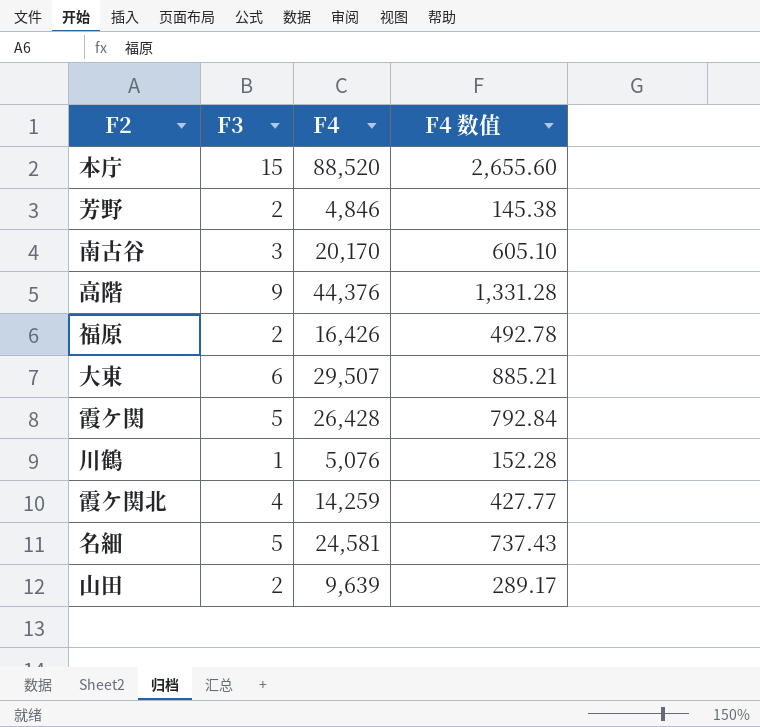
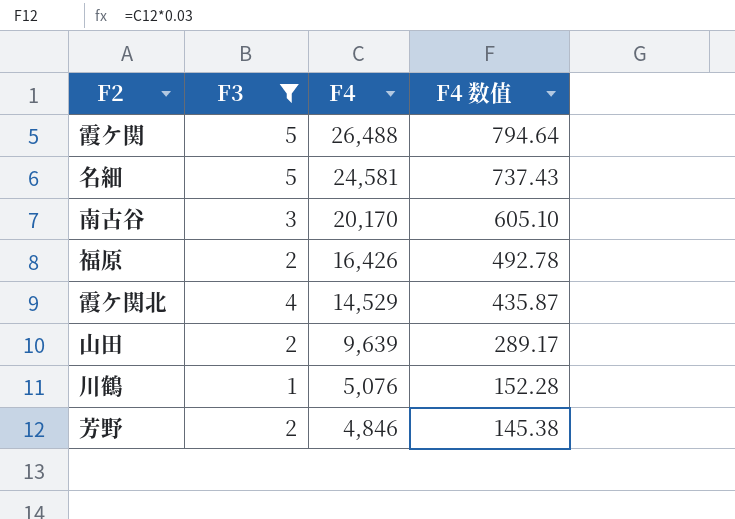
filter: none -> F3 <= 5
row order: none -> F4 descending
霞ケ関 | F4: 26,428 -> 26,488
霞ケ関 | F4 数值: 792.84 -> 794.64
霞ケ関北 | F4: 14,259 -> 14,529
霞ケ関北 | F4 数值: 427.77 -> 435.87

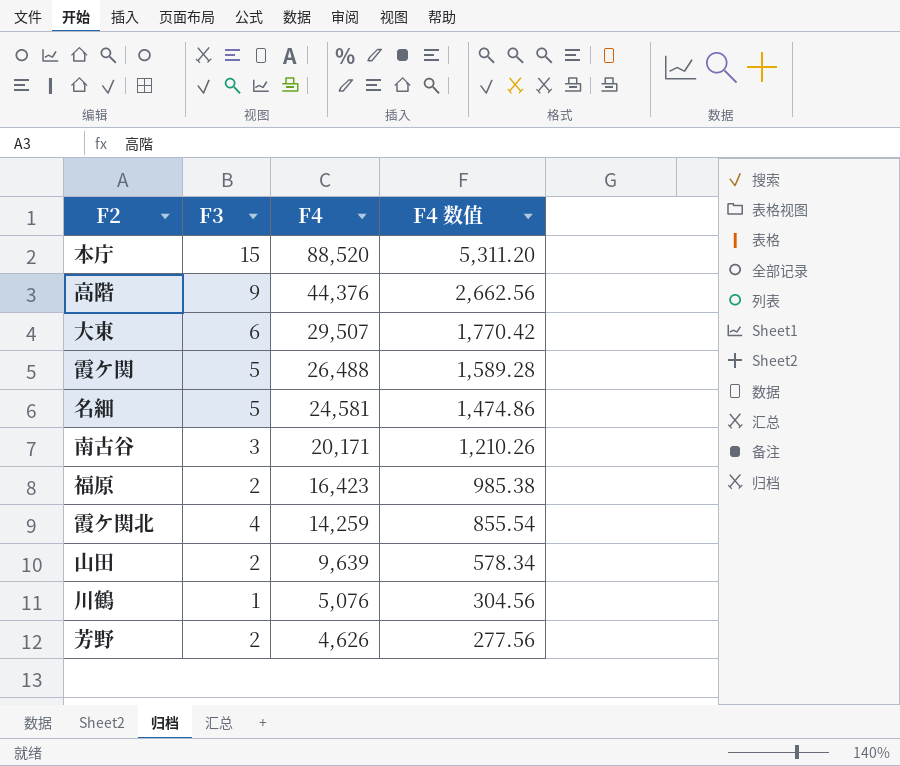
filter: F3 <= 5 -> none
column F4 数值 | formula: [F4] * 0.03 -> [F4] * 0.06
南古谷 | F4: 20,170 -> 20,171
福原 | F4: 16,426 -> 16,423
霞ケ関北 | F4: 14,529 -> 14,259
芳野 | F4: 4,846 -> 4,626

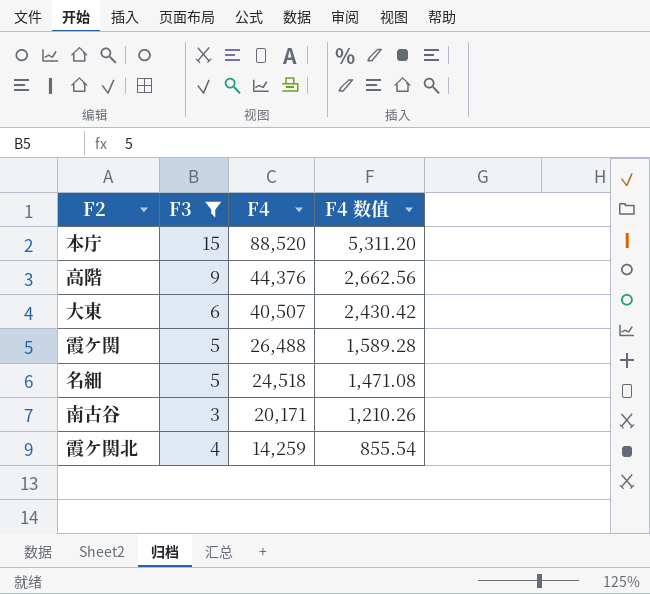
filter: none -> F3 >= 3
大東 | F4: 29,507 -> 40,507
大東 | F4 数值: 1,770.42 -> 2,430.42
名細 | F4: 24,581 -> 24,518
名細 | F4 数值: 1,474.86 -> 1,471.08

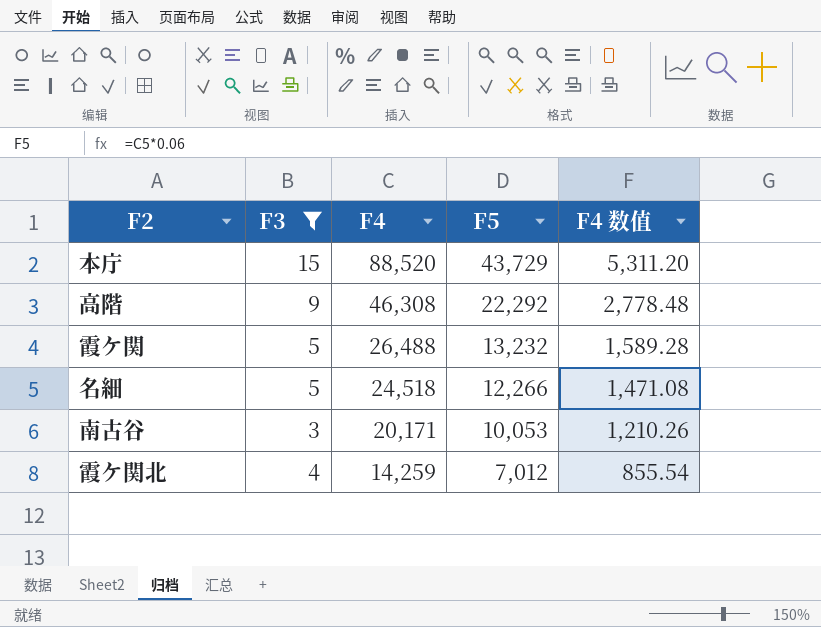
column F5 | position: none -> 4
row 大東: 6 | 40,507 | 2,430.42 -> none
高階 | F4: 44,376 -> 46,308
高階 | F4 数值: 2,662.56 -> 2,778.48

